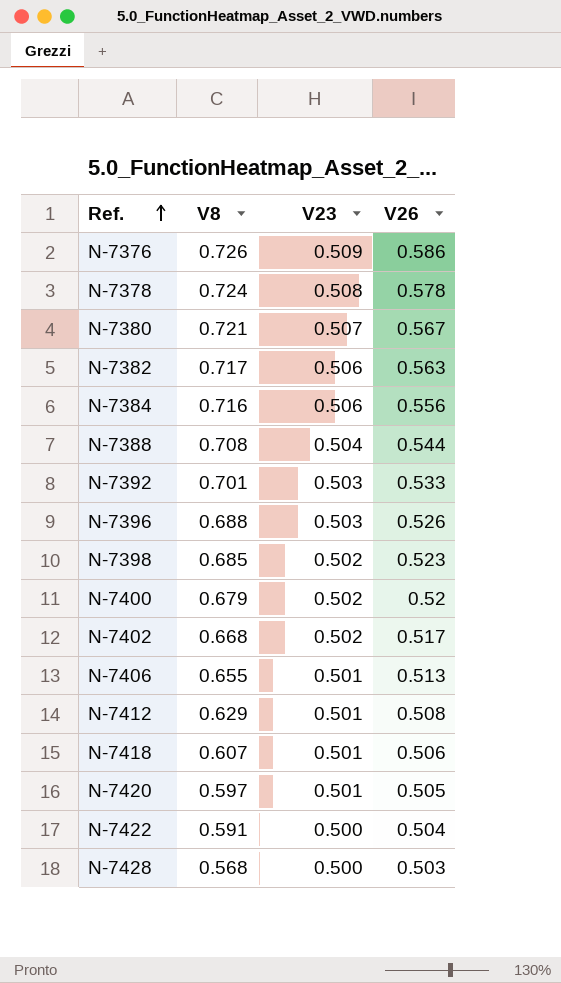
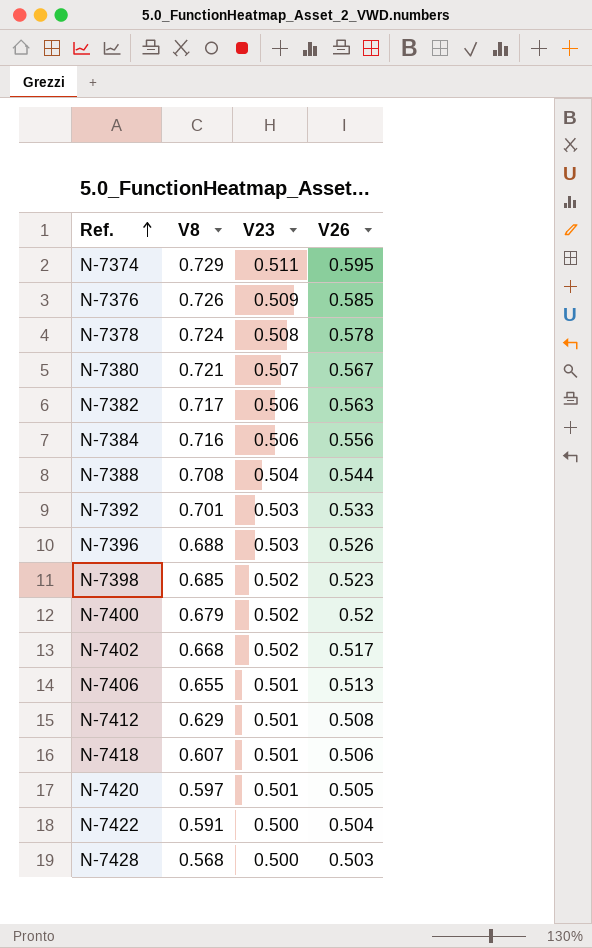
row N-7374: none -> 0.729 | 0.511 | 0.595
N-7376 | V26: 0.586 -> 0.585

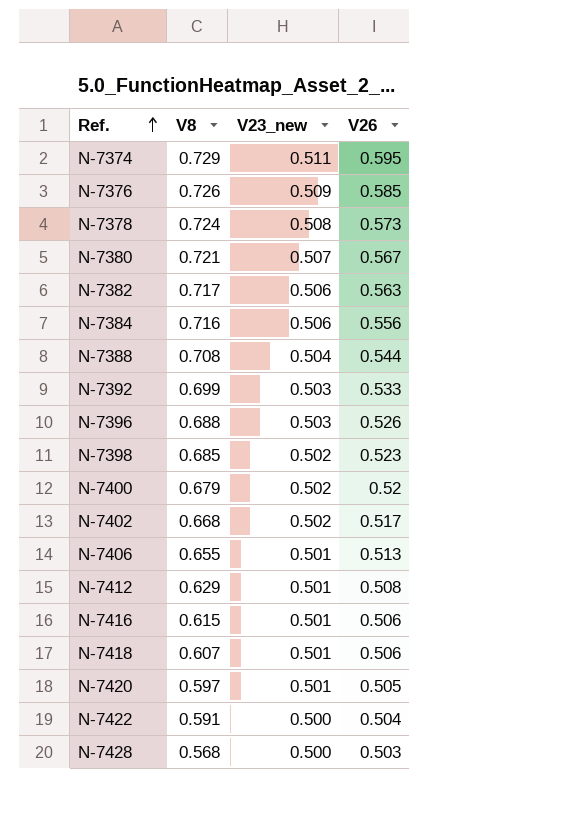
column name: V23 -> V23_new
N-7378 | V26: 0.578 -> 0.573
N-7392 | V8: 0.701 -> 0.699
row N-7416: none -> 0.615 | 0.501 | 0.506

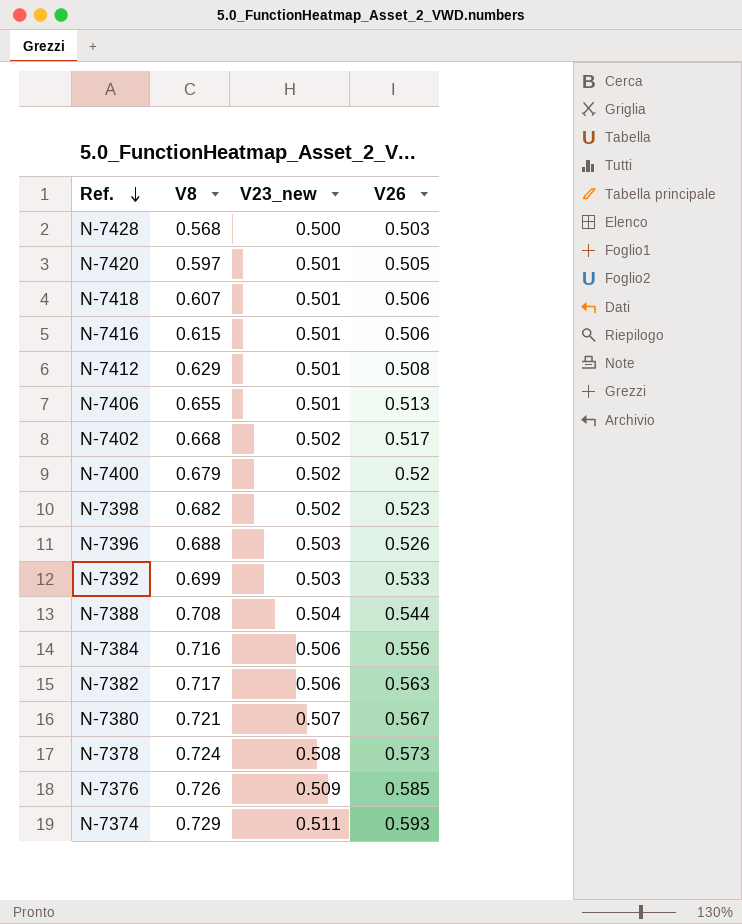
row order: Ref. ascending -> Ref. descending
row N-7422: 0.591 | 0.500 | 0.504 -> none
N-7398 | V8: 0.685 -> 0.682
N-7374 | V26: 0.595 -> 0.593

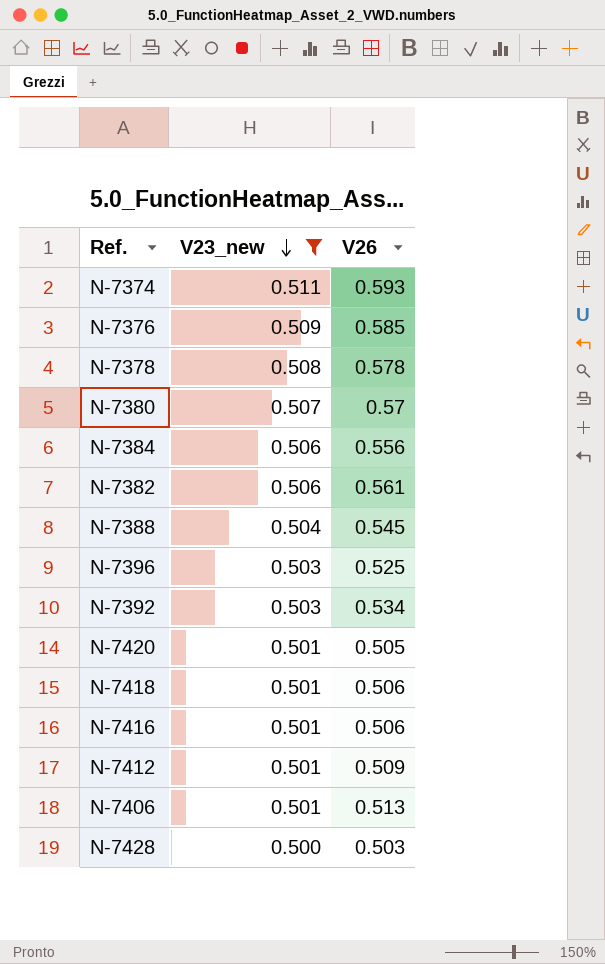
filter: none -> V23_new != 0.502
row order: Ref. descending -> V23_new descending
column V8 | position: 2 -> none
N-7378 | V26: 0.573 -> 0.578
N-7380 | V26: 0.567 -> 0.57
N-7382 | V26: 0.563 -> 0.561
N-7388 | V26: 0.544 -> 0.545
N-7396 | V26: 0.526 -> 0.525
N-7392 | V26: 0.533 -> 0.534
N-7412 | V26: 0.508 -> 0.509

